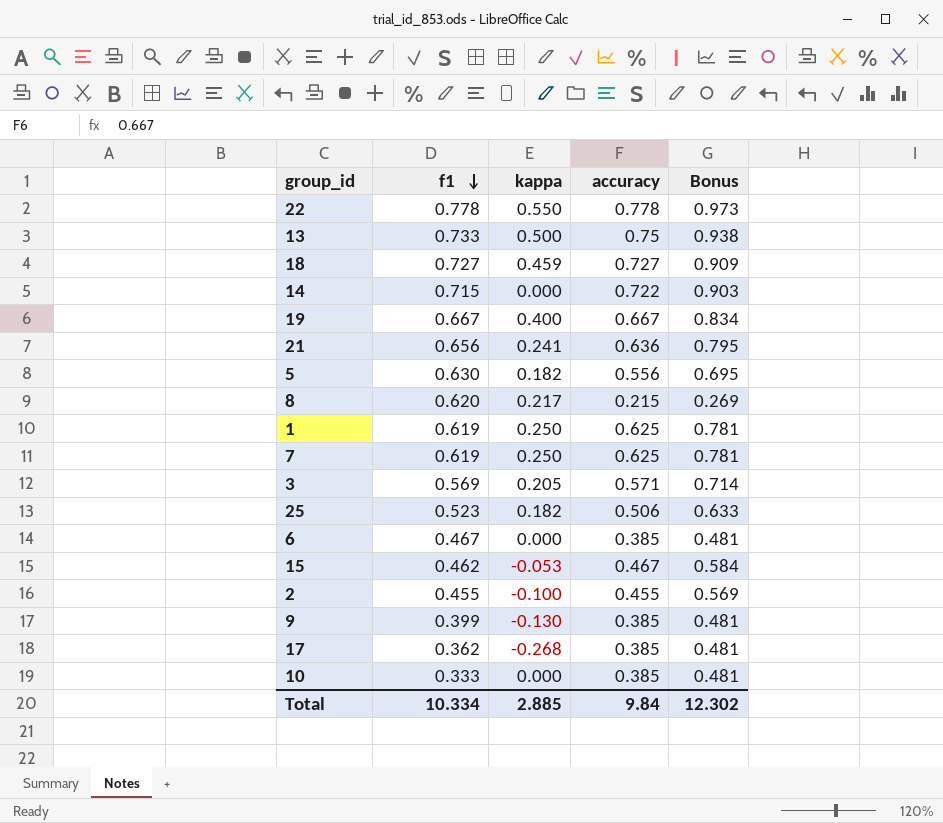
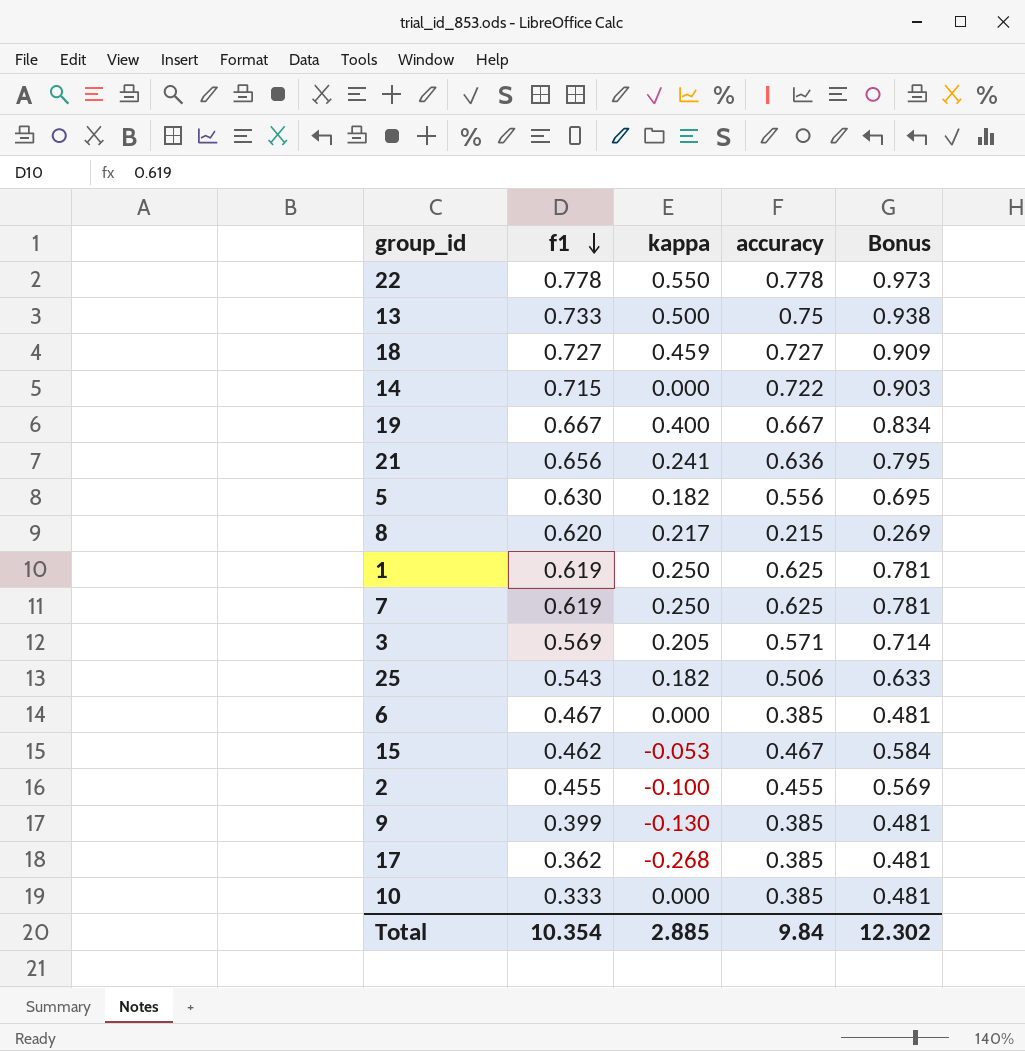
25 | f1: 0.523 -> 0.543
Total | f1: 10.334 -> 10.354

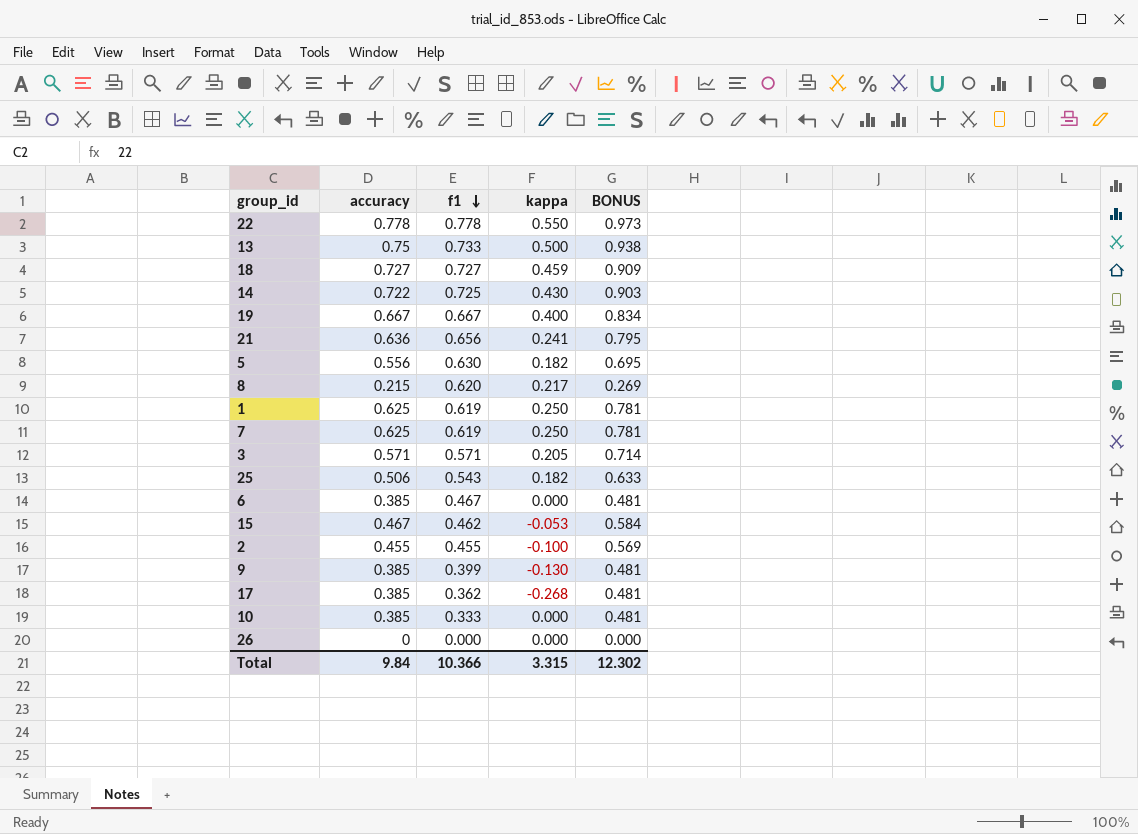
column accuracy | position: 4 -> 2
column name: Bonus -> BONUS
14 | f1: 0.715 -> 0.725
14 | kappa: 0.000 -> 0.430
3 | f1: 0.569 -> 0.571
row 26: none -> 0 | 0.000 | 0.000 | 0.000
Total | f1: 10.354 -> 10.366
Total | kappa: 2.885 -> 3.315

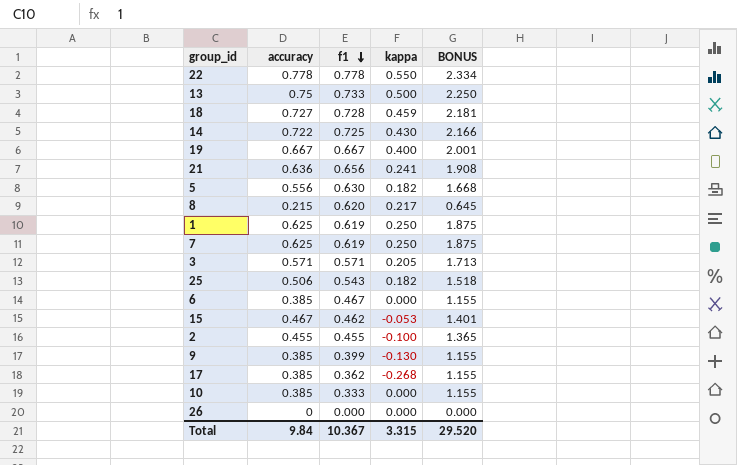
column BONUS | formula: [accuracy] * 1.25 -> [accuracy] * 3
18 | f1: 0.727 -> 0.728
Total | f1: 10.366 -> 10.367
Total | BONUS: 12.302 -> 29.520

